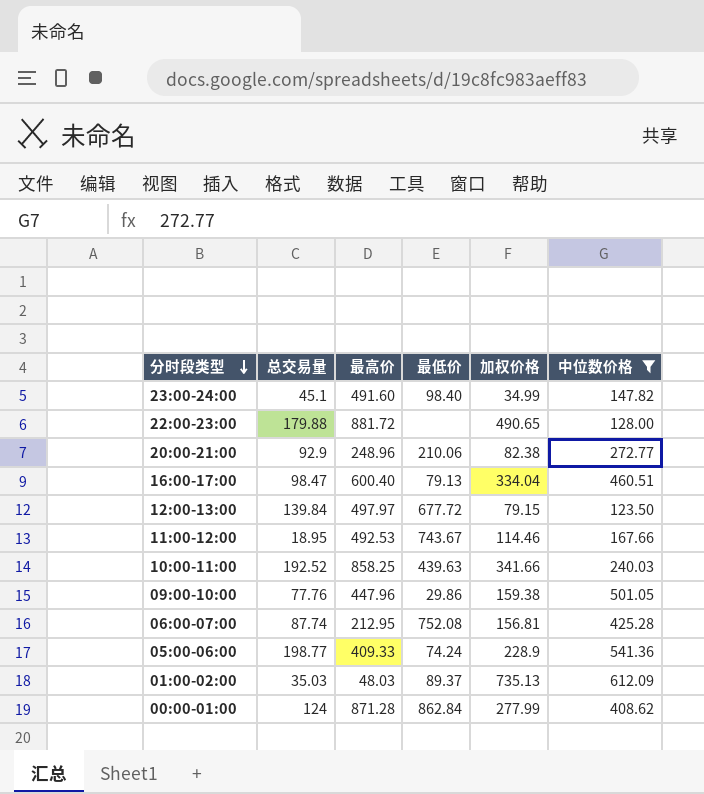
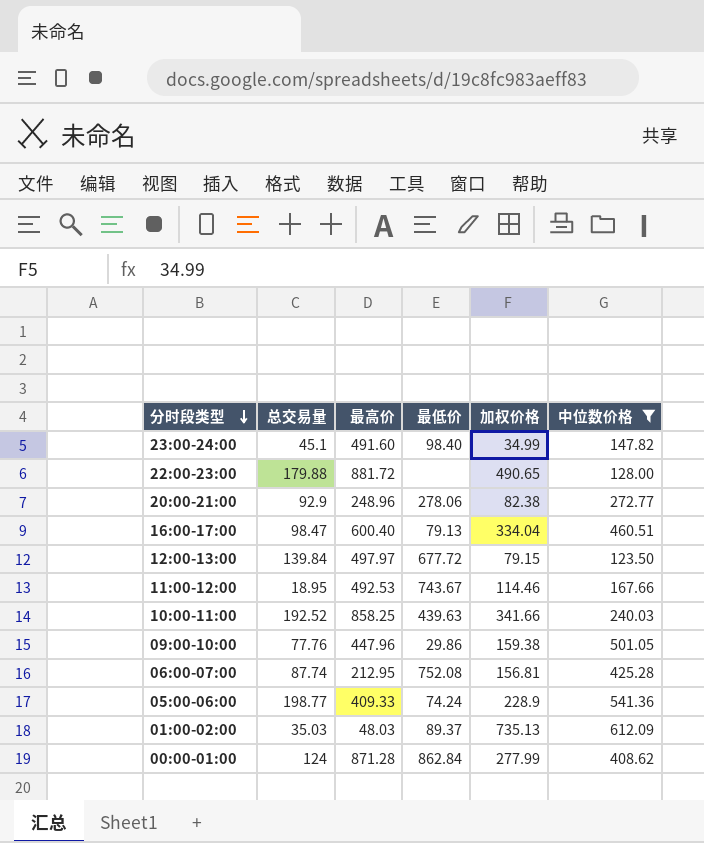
20:00-21:00 | 最低价: 210.06 -> 278.06

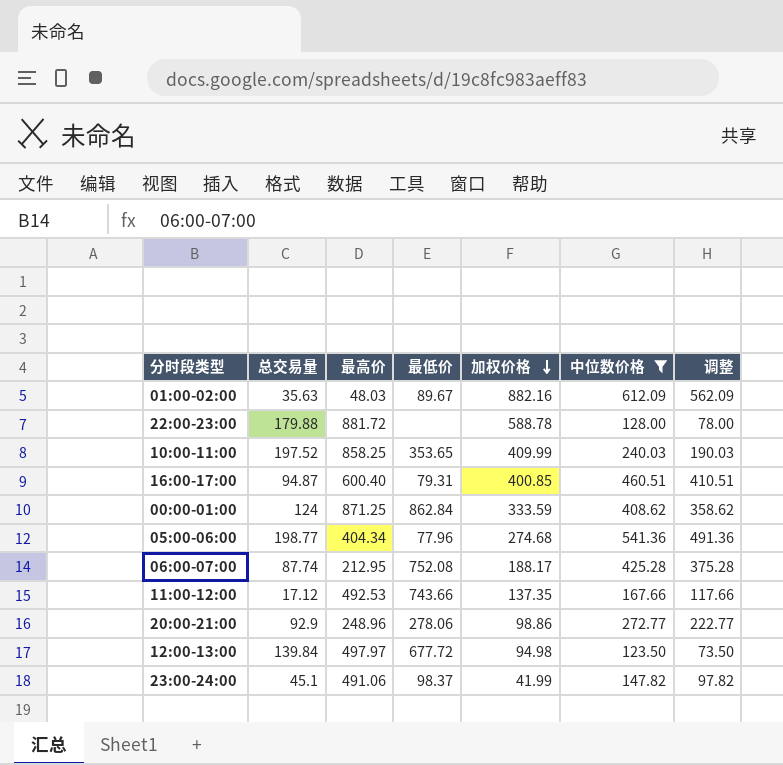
row order: 分时段类型 descending -> 加权价格 descending
column 调整 | formula: none -> [中位数价格] - 50
row 09:00-10:00: 77.76 | 447.96 | 29.86 | 159.38 | 501.05 -> none
01:00-02:00 | 总交易量: 35.03 -> 35.63
01:00-02:00 | 最低价: 89.37 -> 89.67
01:00-02:00 | 加权价格: 735.13 -> 882.16
22:00-23:00 | 加权价格: 490.65 -> 588.78
10:00-11:00 | 总交易量: 192.52 -> 197.52
10:00-11:00 | 最低价: 439.63 -> 353.65
10:00-11:00 | 加权价格: 341.66 -> 409.99
16:00-17:00 | 总交易量: 98.47 -> 94.87
16:00-17:00 | 最低价: 79.13 -> 79.31
16:00-17:00 | 加权价格: 334.04 -> 400.85
00:00-01:00 | 最高价: 871.28 -> 871.25
00:00-01:00 | 加权价格: 277.99 -> 333.59
05:00-06:00 | 最高价: 409.33 -> 404.34
05:00-06:00 | 最低价: 74.24 -> 77.96
05:00-06:00 | 加权价格: 228.9 -> 274.68
06:00-07:00 | 加权价格: 156.81 -> 188.17
11:00-12:00 | 总交易量: 18.95 -> 17.12
11:00-12:00 | 最低价: 743.67 -> 743.66
11:00-12:00 | 加权价格: 114.46 -> 137.35
20:00-21:00 | 加权价格: 82.38 -> 98.86
12:00-13:00 | 加权价格: 79.15 -> 94.98
23:00-24:00 | 最高价: 491.60 -> 491.06
23:00-24:00 | 最低价: 98.40 -> 98.37
23:00-24:00 | 加权价格: 34.99 -> 41.99

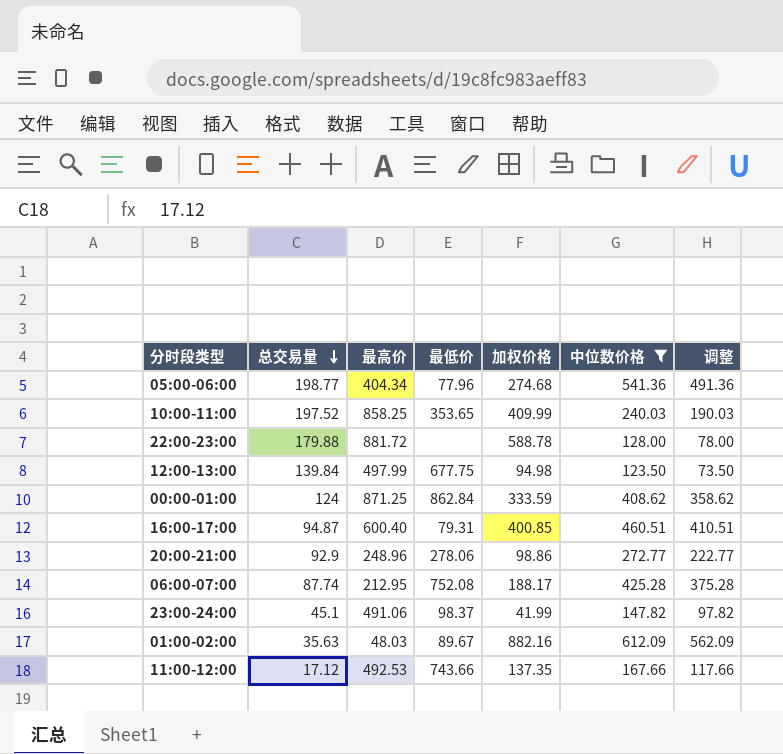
row order: 加权价格 descending -> 总交易量 descending
12:00-13:00 | 最高价: 497.97 -> 497.99
12:00-13:00 | 最低价: 677.72 -> 677.75

